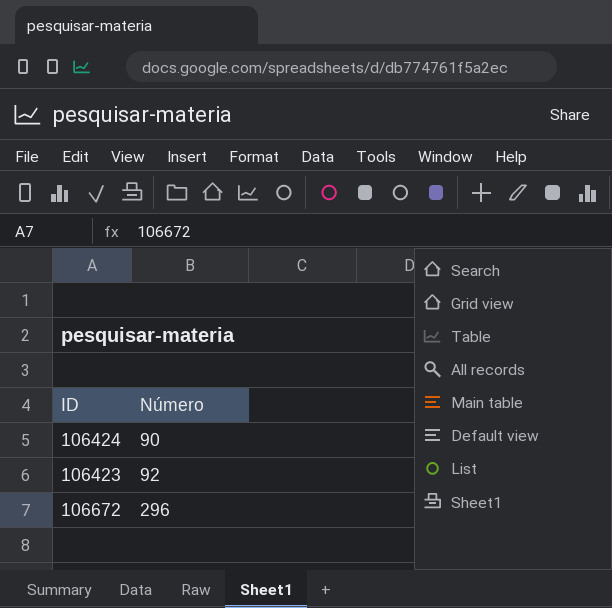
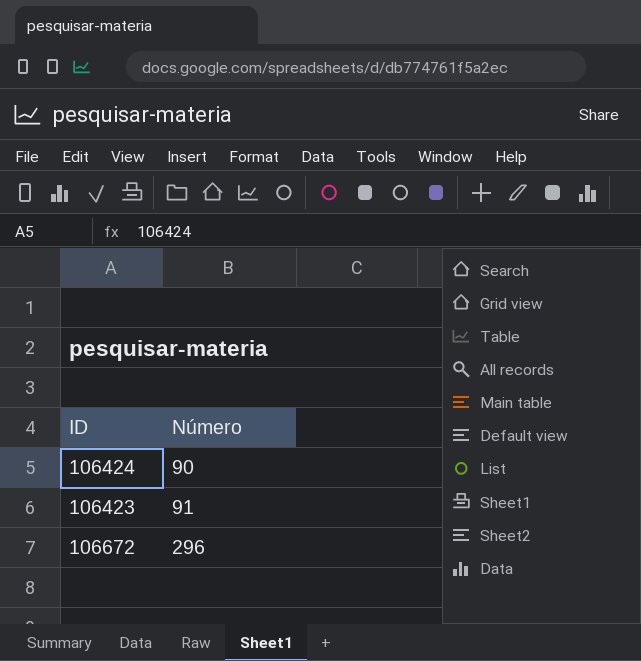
106423 | Número: 92 -> 91

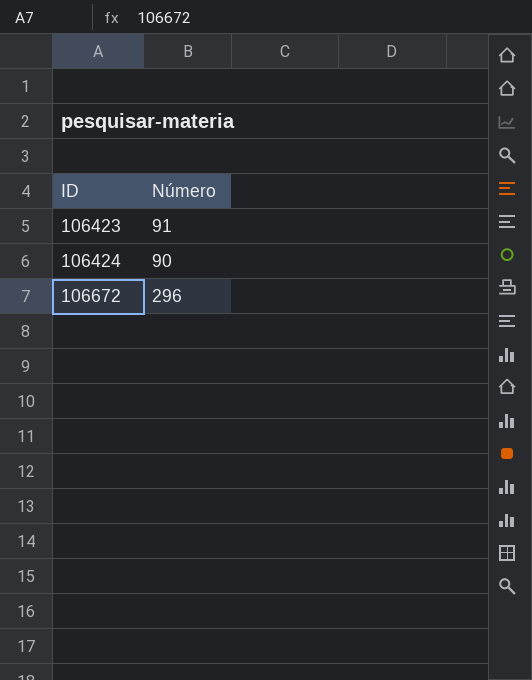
row order: Número ascending -> ID ascending

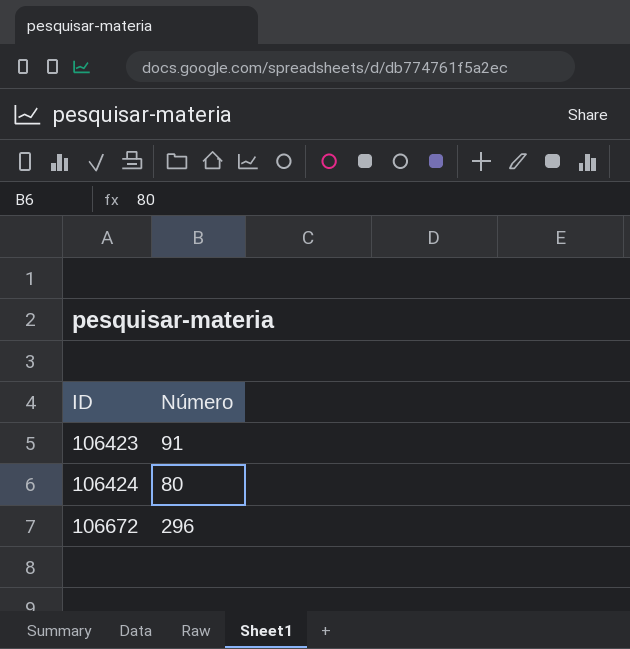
106424 | Número: 90 -> 80

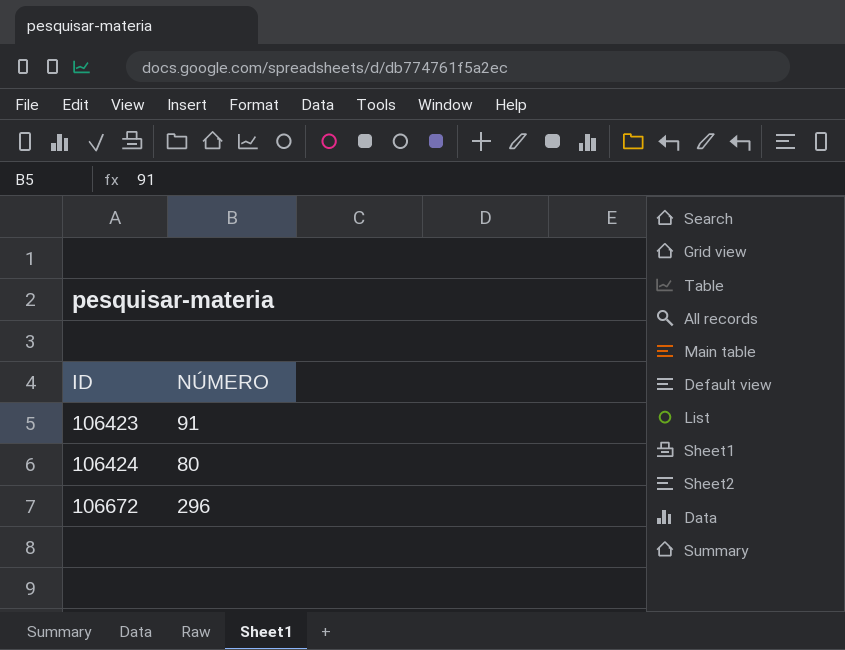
column name: Número -> NÚMERO

